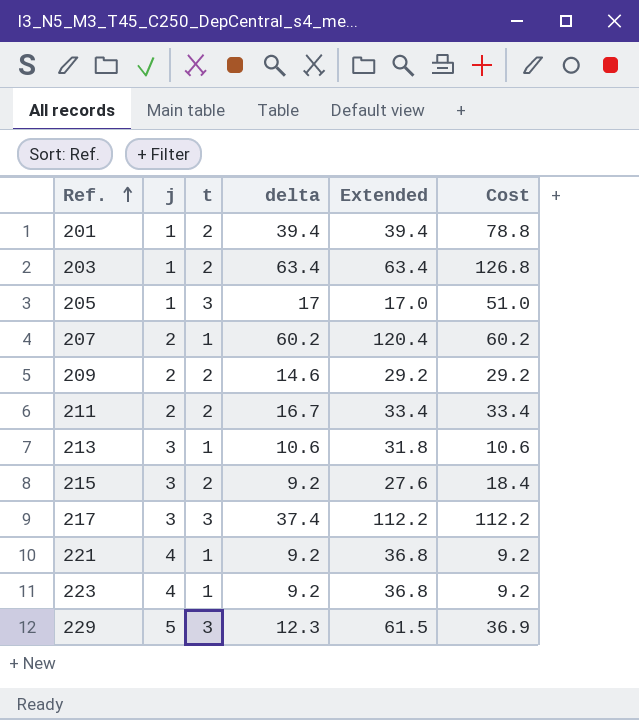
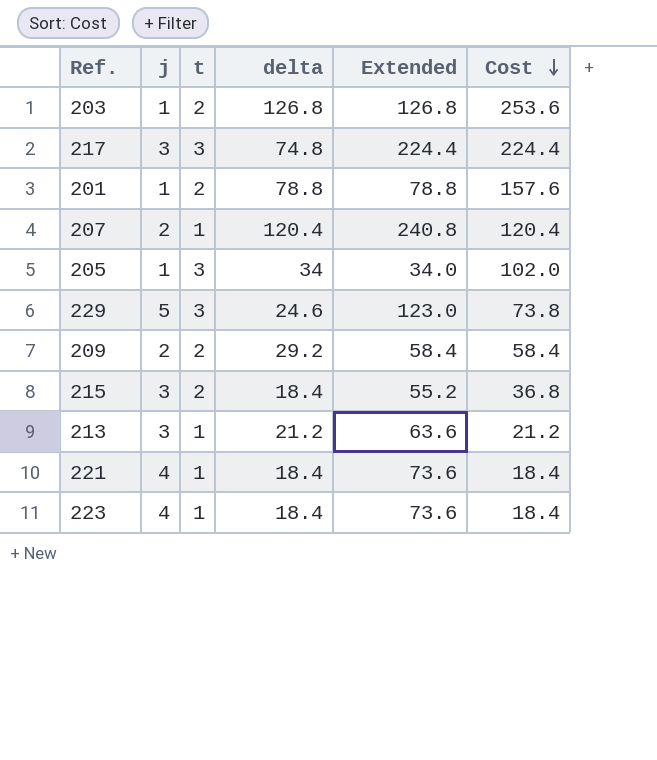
row order: Ref. ascending -> Cost descending
row 211: 2 | 2 | 16.7 | 33.4 | 33.4 -> none
203 | delta: 63.4 -> 126.8
203 | Extended: 63.4 -> 126.8
203 | Cost: 126.8 -> 253.6
217 | delta: 37.4 -> 74.8
217 | Extended: 112.2 -> 224.4
217 | Cost: 112.2 -> 224.4
201 | delta: 39.4 -> 78.8
201 | Extended: 39.4 -> 78.8
201 | Cost: 78.8 -> 157.6
207 | delta: 60.2 -> 120.4
207 | Extended: 120.4 -> 240.8
207 | Cost: 60.2 -> 120.4
205 | delta: 17 -> 34
205 | Extended: 17.0 -> 34.0
205 | Cost: 51.0 -> 102.0
229 | delta: 12.3 -> 24.6
229 | Extended: 61.5 -> 123.0
229 | Cost: 36.9 -> 73.8
209 | delta: 14.6 -> 29.2
209 | Extended: 29.2 -> 58.4
209 | Cost: 29.2 -> 58.4
215 | delta: 9.2 -> 18.4
215 | Extended: 27.6 -> 55.2
215 | Cost: 18.4 -> 36.8
213 | delta: 10.6 -> 21.2
213 | Extended: 31.8 -> 63.6
213 | Cost: 10.6 -> 21.2
221 | delta: 9.2 -> 18.4
221 | Extended: 36.8 -> 73.6
221 | Cost: 9.2 -> 18.4
223 | delta: 9.2 -> 18.4
223 | Extended: 36.8 -> 73.6
223 | Cost: 9.2 -> 18.4

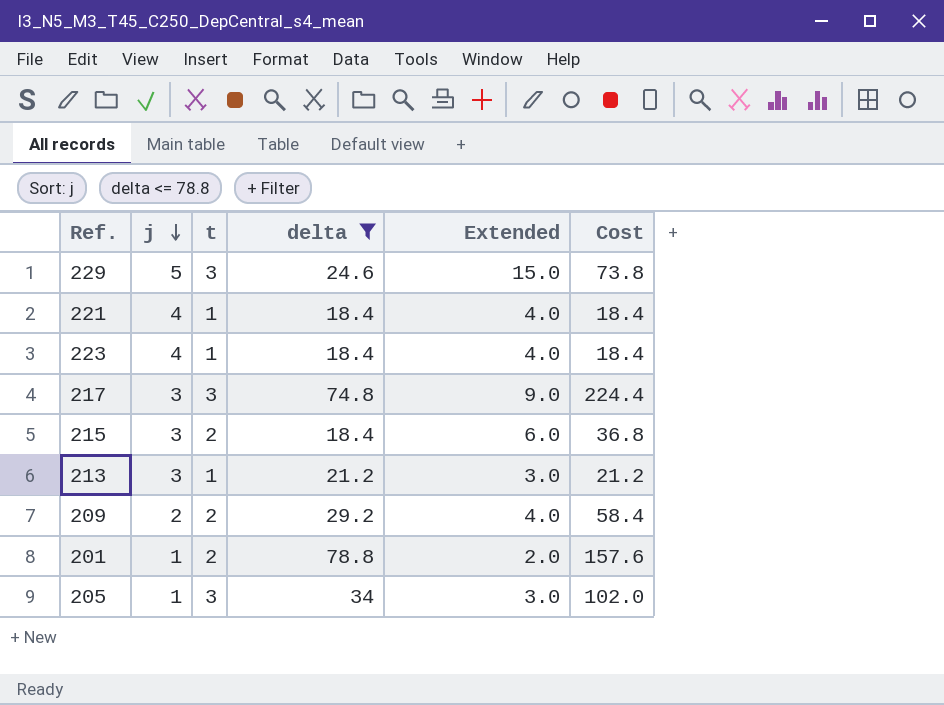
filter: none -> delta <= 78.8
row order: Cost descending -> j descending
column Extended | formula: [j] * [delta] -> [j] * [t]

